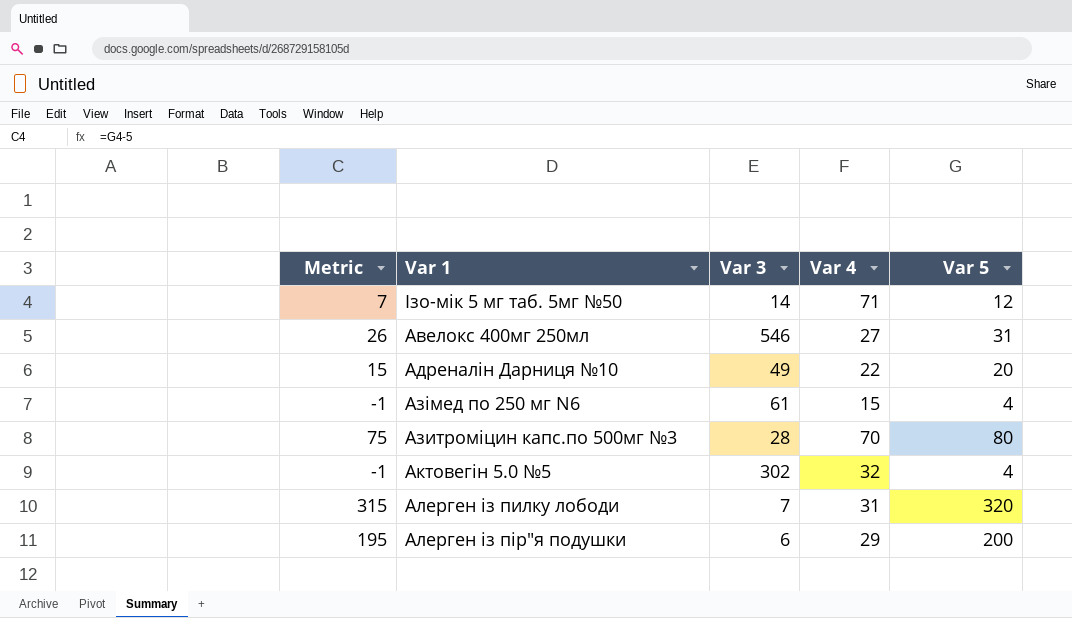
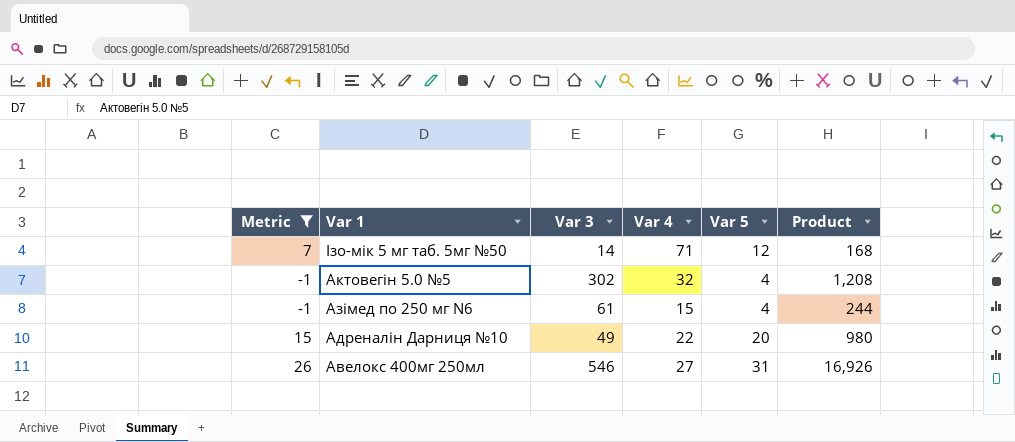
filter: none -> Metric <= 26
row order: none -> Var 1 descending
column Product | formula: none -> [Var 3] * [Var 5]

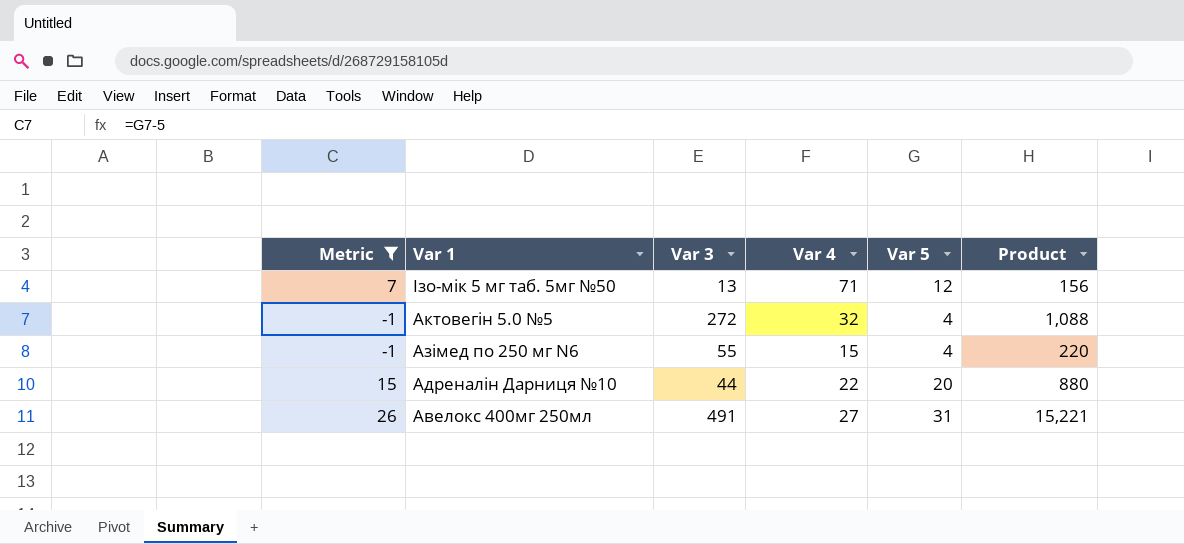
Ізо-мік 5 мг таб. 5мг №50 | Var 3: 14 -> 13
Ізо-мік 5 мг таб. 5мг №50 | Product: 168 -> 156
Актовегін 5.0 №5 | Var 3: 302 -> 272
Актовегін 5.0 №5 | Product: 1,208 -> 1,088
Азімед по 250 мг N6 | Var 3: 61 -> 55
Азімед по 250 мг N6 | Product: 244 -> 220
Адреналін Дарниця №10 | Var 3: 49 -> 44
Адреналін Дарниця №10 | Product: 980 -> 880
Авелокс 400мг 250мл | Var 3: 546 -> 491
Авелокс 400мг 250мл | Product: 16,926 -> 15,221

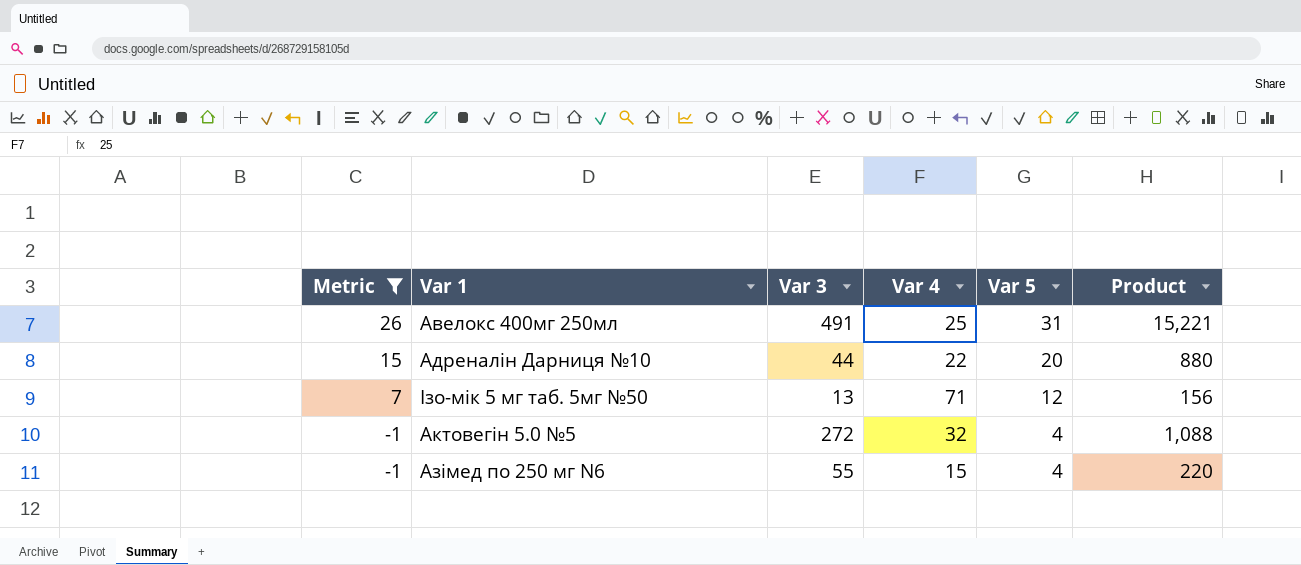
row order: Var 1 descending -> Metric descending
Авелокс 400мг 250мл | Var 4: 27 -> 25

